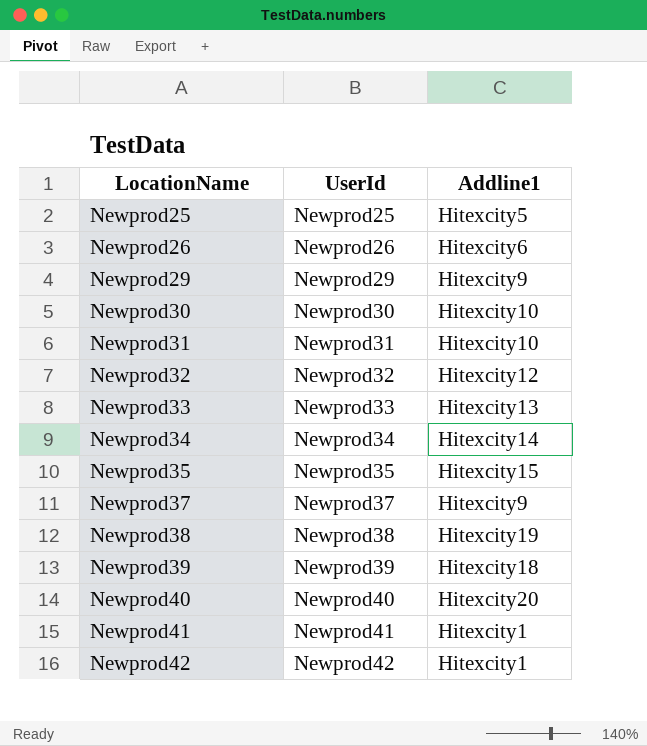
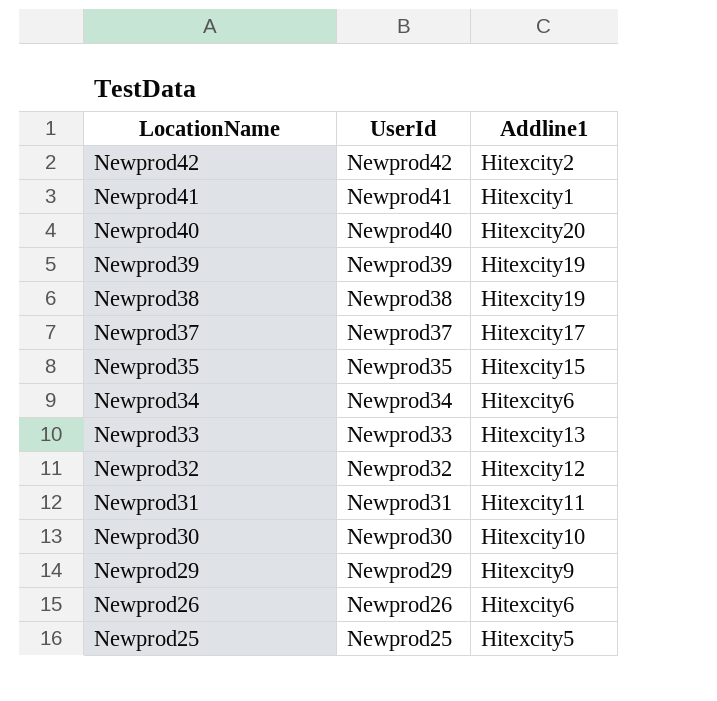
row order: LocationName ascending -> LocationName descending
Newprod42 | Addline1: Hitexcity1 -> Hitexcity2
Newprod39 | Addline1: Hitexcity18 -> Hitexcity19
Newprod37 | Addline1: Hitexcity9 -> Hitexcity17
Newprod34 | Addline1: Hitexcity14 -> Hitexcity6
Newprod31 | Addline1: Hitexcity10 -> Hitexcity11

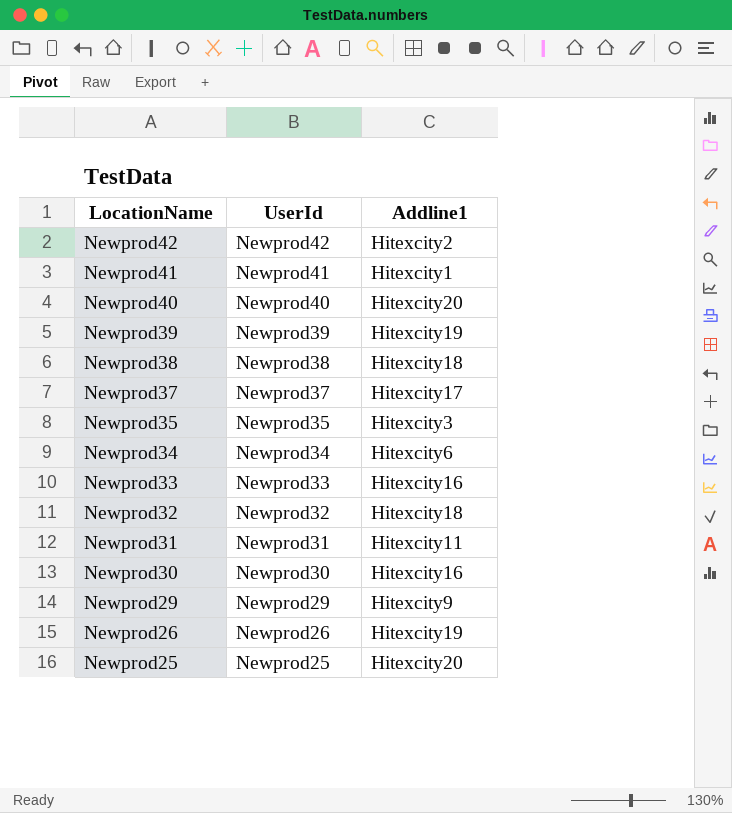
Newprod38 | Addline1: Hitexcity19 -> Hitexcity18
Newprod35 | Addline1: Hitexcity15 -> Hitexcity3
Newprod33 | Addline1: Hitexcity13 -> Hitexcity16
Newprod32 | Addline1: Hitexcity12 -> Hitexcity18
Newprod30 | Addline1: Hitexcity10 -> Hitexcity16
Newprod26 | Addline1: Hitexcity6 -> Hitexcity19
Newprod25 | Addline1: Hitexcity5 -> Hitexcity20

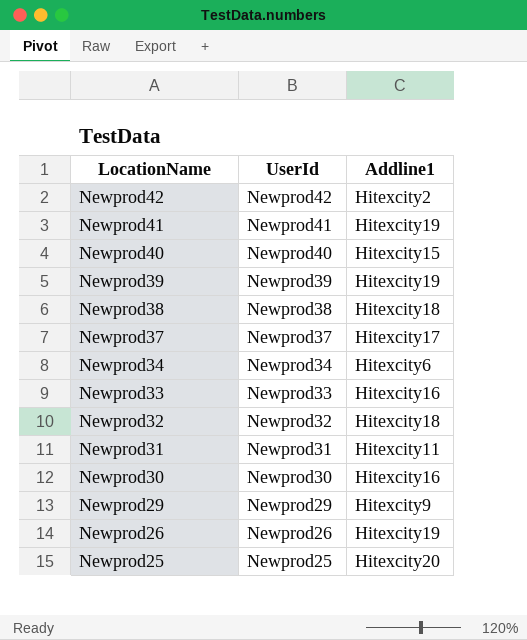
row Newprod35: Newprod35 | Hitexcity3 -> none
Newprod41 | Addline1: Hitexcity1 -> Hitexcity19
Newprod40 | Addline1: Hitexcity20 -> Hitexcity15

